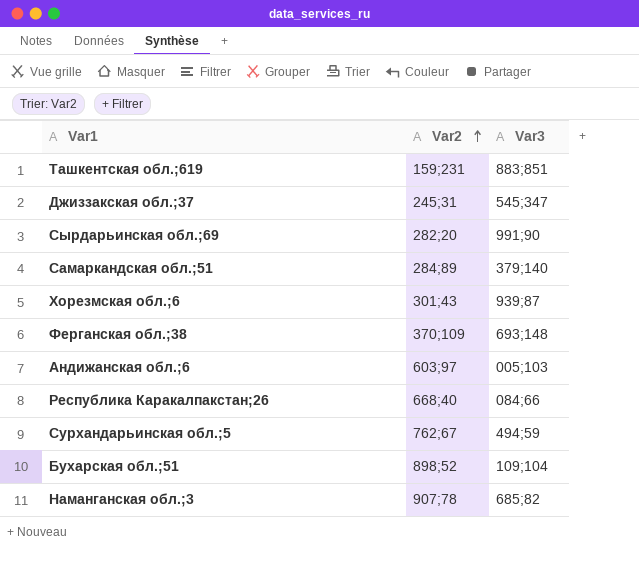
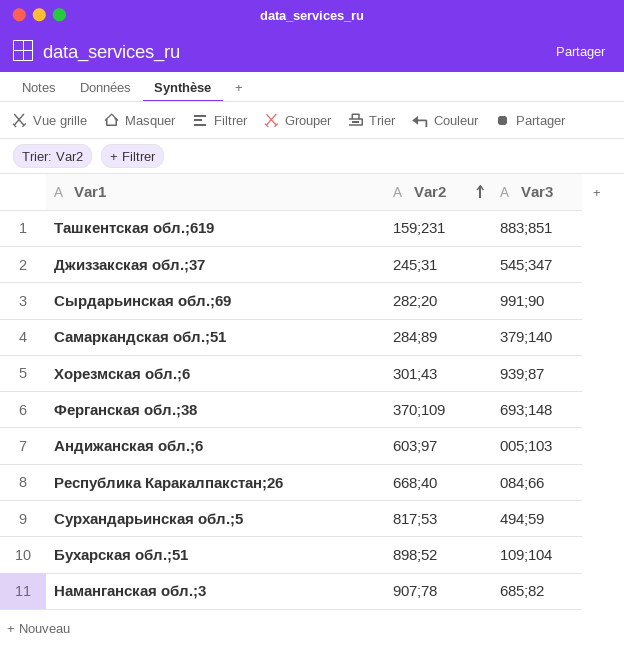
Сурхандарьинская обл.;5 | Var2: 762;67 -> 817;53

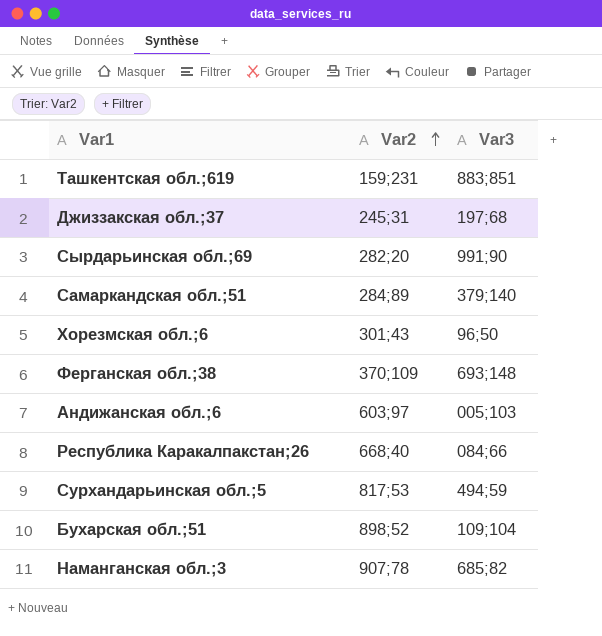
Джиззакская обл.;37 | Var3: 545;347 -> 197;68
Хорезмская обл.;6 | Var3: 939;87 -> 96;50

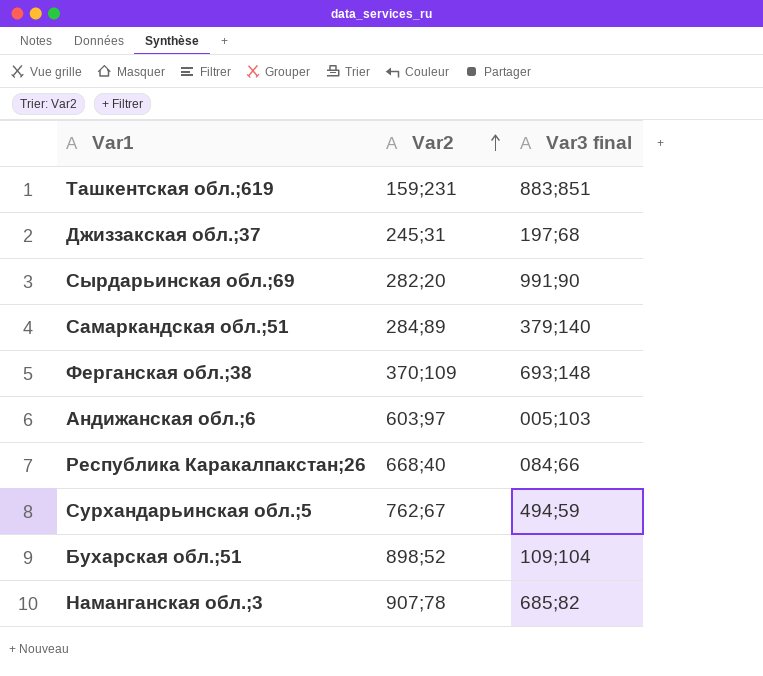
column name: Var3 -> Var3 final
row Хорезмская обл.;6: 301;43 | 96;50 -> none
Сурхандарьинская обл.;5 | Var2: 817;53 -> 762;67

